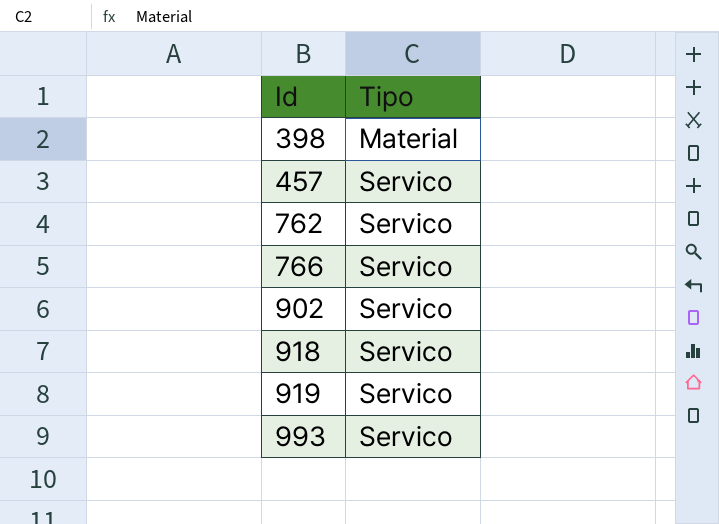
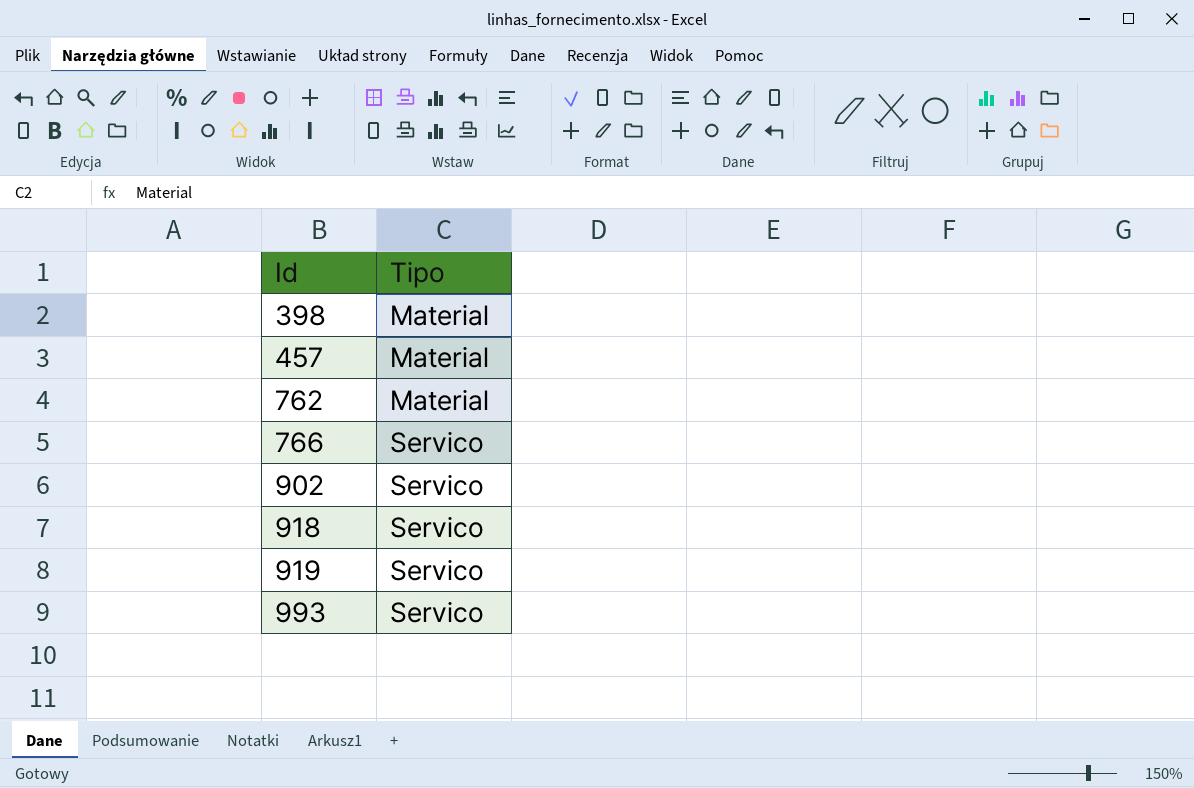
457 | Tipo: Servico -> Material
762 | Tipo: Servico -> Material

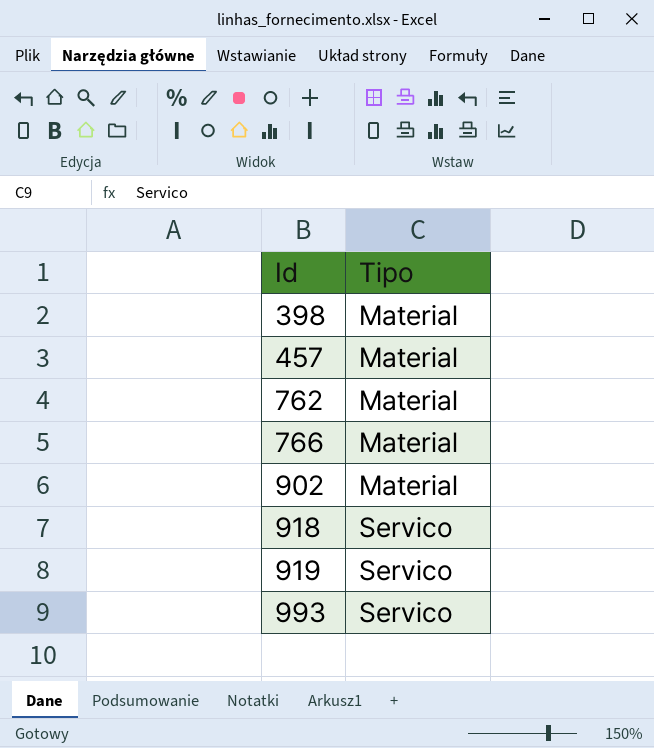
766 | Tipo: Servico -> Material
902 | Tipo: Servico -> Material

